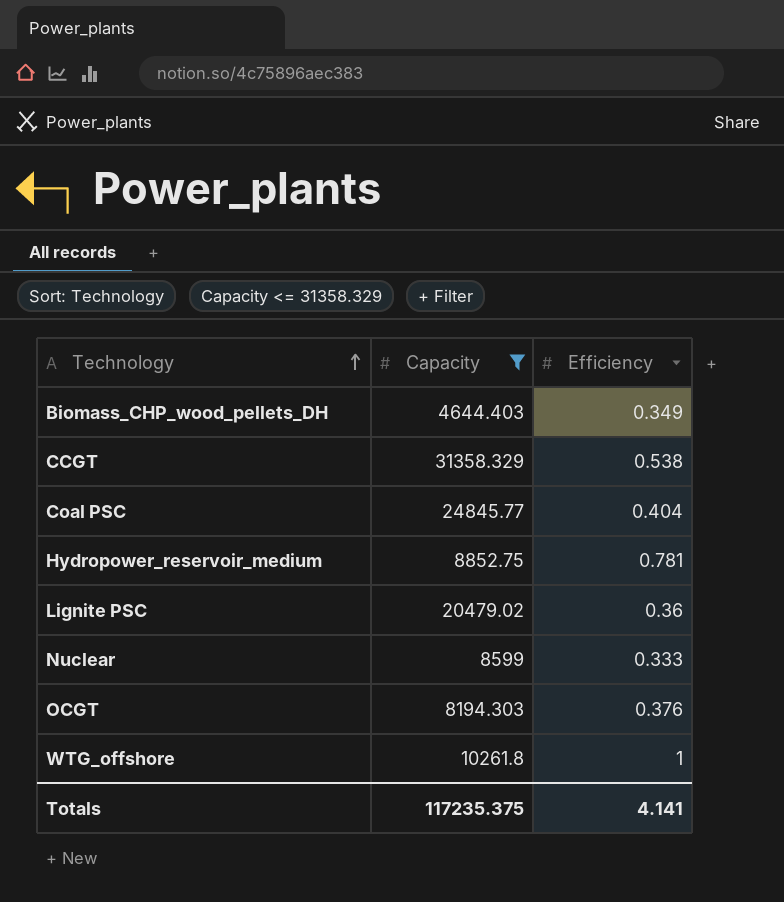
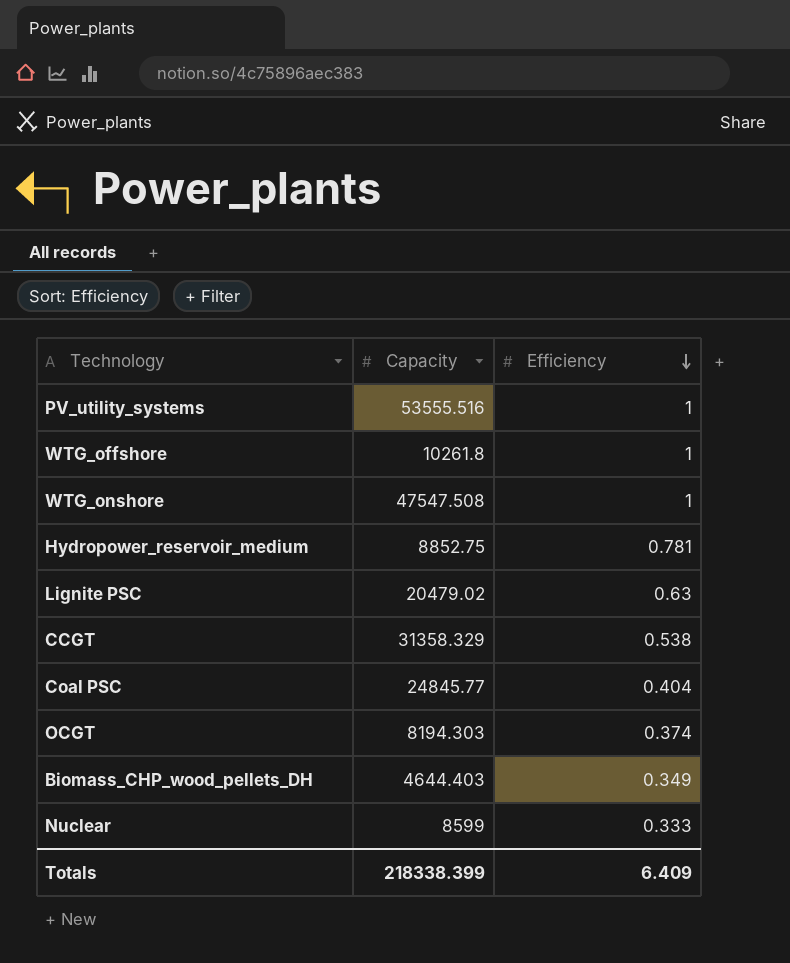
filter: Capacity <= 31358.329 -> none
row order: Technology ascending -> Efficiency descending
Lignite PSC | Efficiency: 0.36 -> 0.63
OCGT | Efficiency: 0.376 -> 0.374
Totals | Capacity: 117235.375 -> 218338.399
Totals | Efficiency: 4.141 -> 6.409

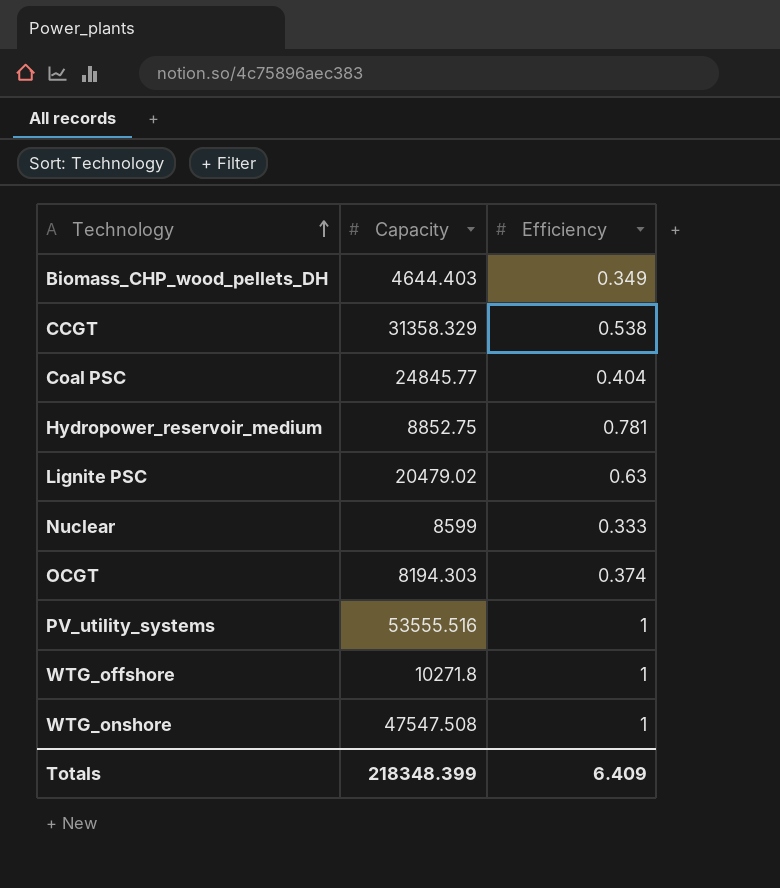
row order: Efficiency descending -> Technology ascending
WTG_offshore | Capacity: 10261.8 -> 10271.8
Totals | Capacity: 218338.399 -> 218348.399

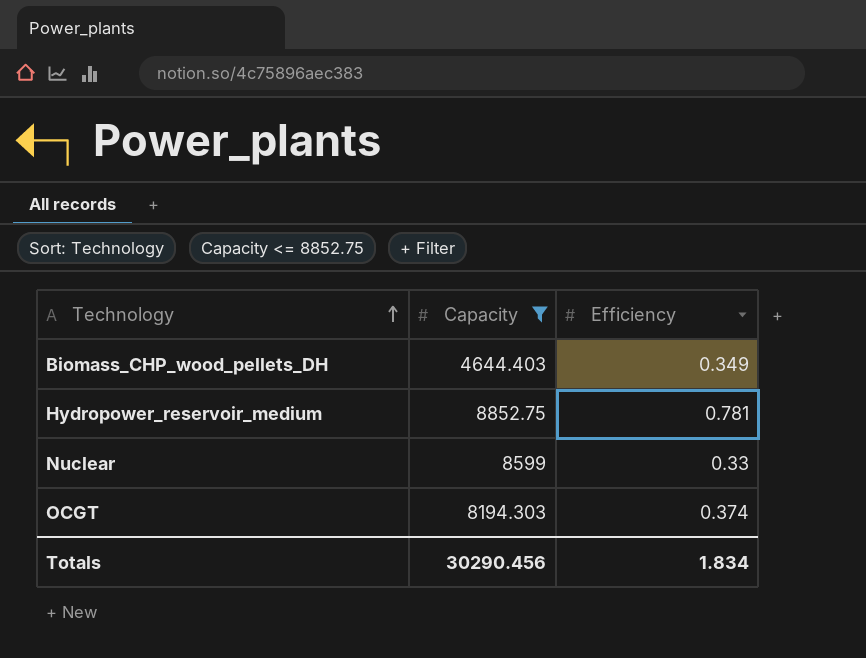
filter: none -> Capacity <= 8852.75
Nuclear | Efficiency: 0.333 -> 0.33
Totals | Capacity: 218348.399 -> 30290.456
Totals | Efficiency: 6.409 -> 1.834

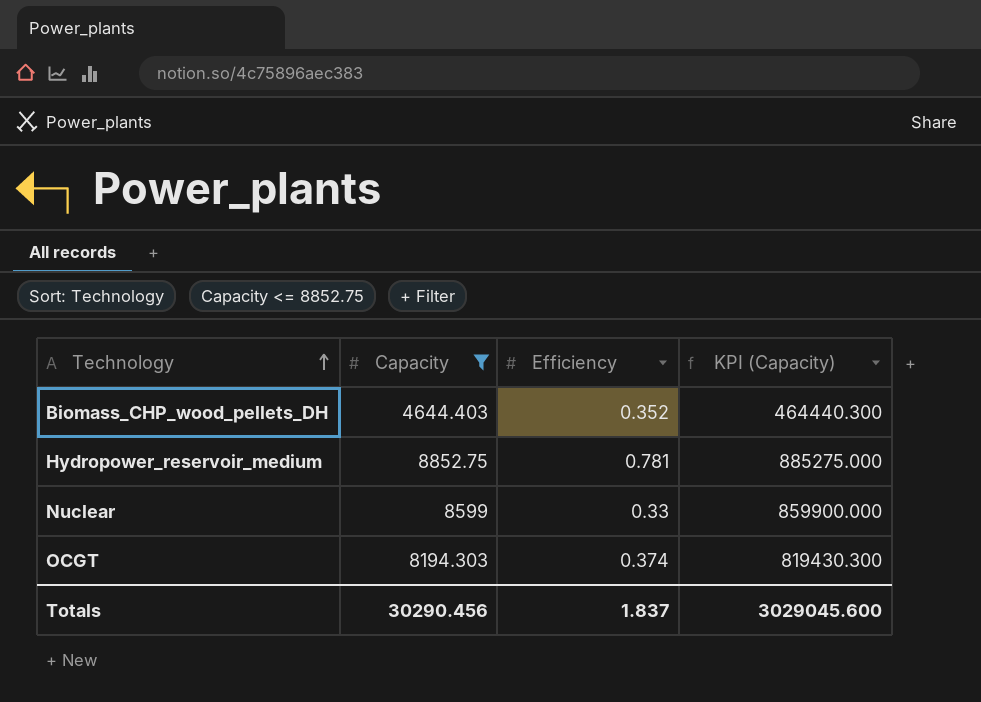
column KPI (Capacity) | formula: none -> [Capacity] * 100
Biomass_CHP_wood_pellets_DH | Efficiency: 0.349 -> 0.352
Totals | Efficiency: 1.834 -> 1.837

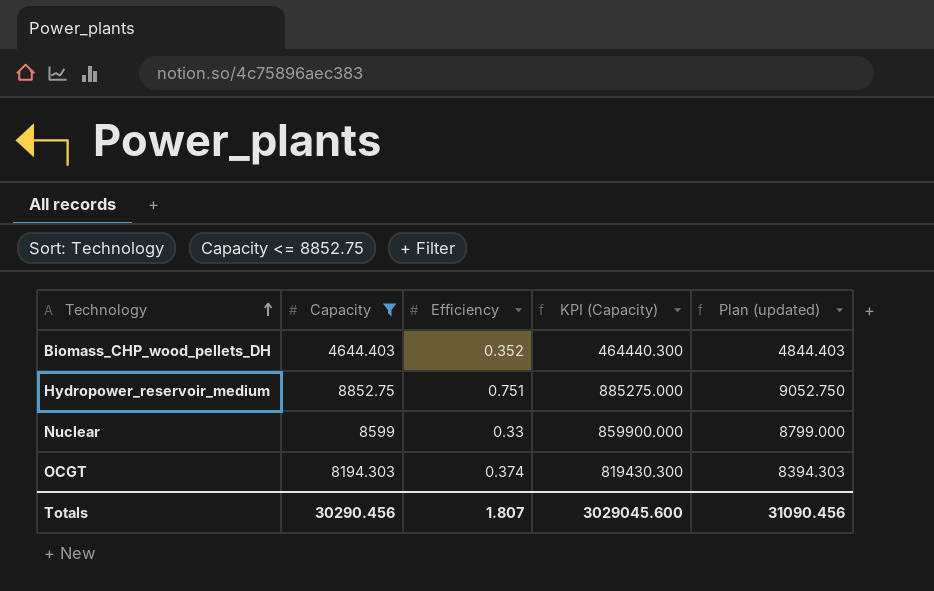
column Plan (updated) | formula: none -> [Capacity] + 200
Hydropower_reservoir_medium | Efficiency: 0.781 -> 0.751
Totals | Efficiency: 1.837 -> 1.807

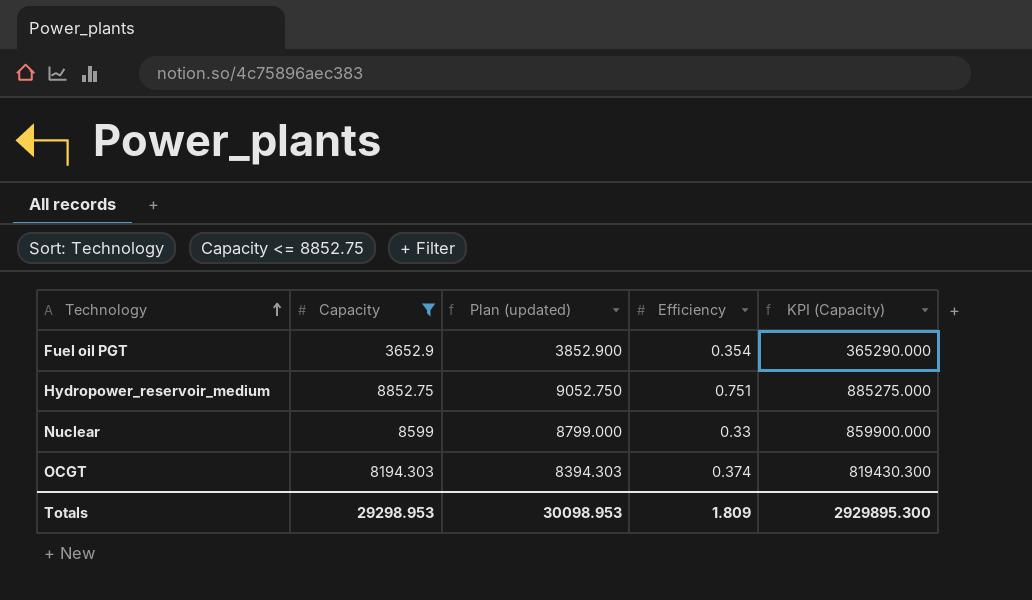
column Plan (updated) | position: 5 -> 3
row Biomass_CHP_wood_pellets_DH: 4644.403 | 0.352 | 464440.300 | 4844.403 -> none
row Fuel oil PGT: none -> 3652.9 | 3852.900 | 0.354 | 365290.000
Totals | Capacity: 30290.456 -> 29298.953
Totals | Plan (updated): 31090.456 -> 30098.953
Totals | Efficiency: 1.807 -> 1.809
Totals | KPI (Capacity): 3029045.600 -> 2929895.300

